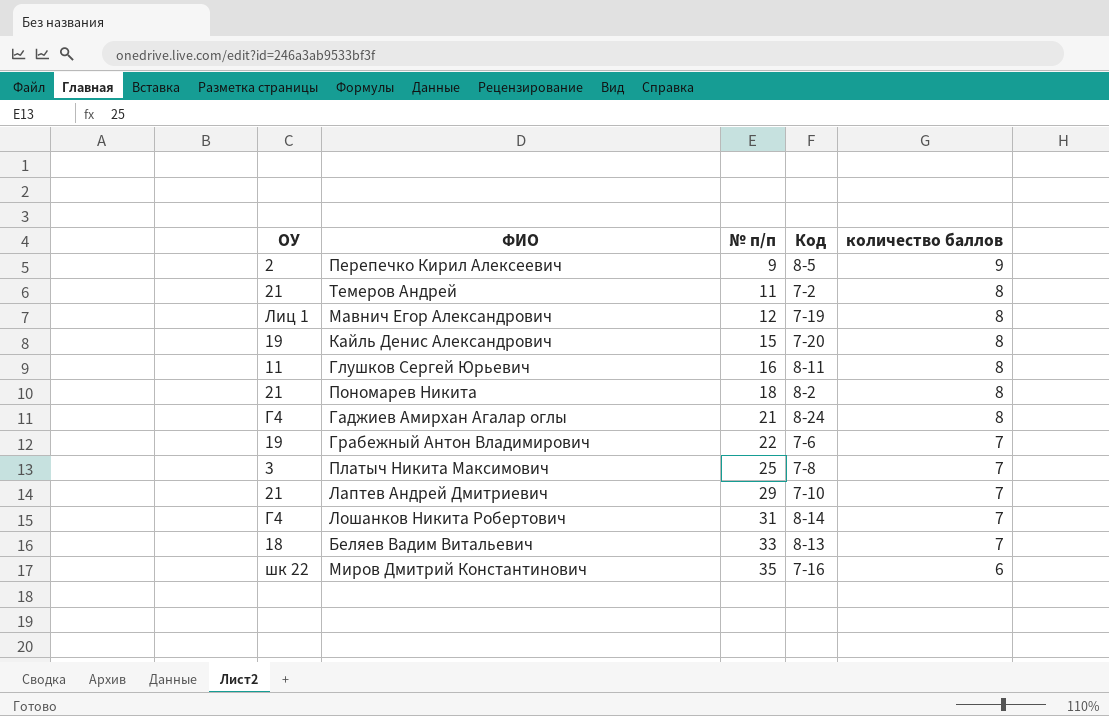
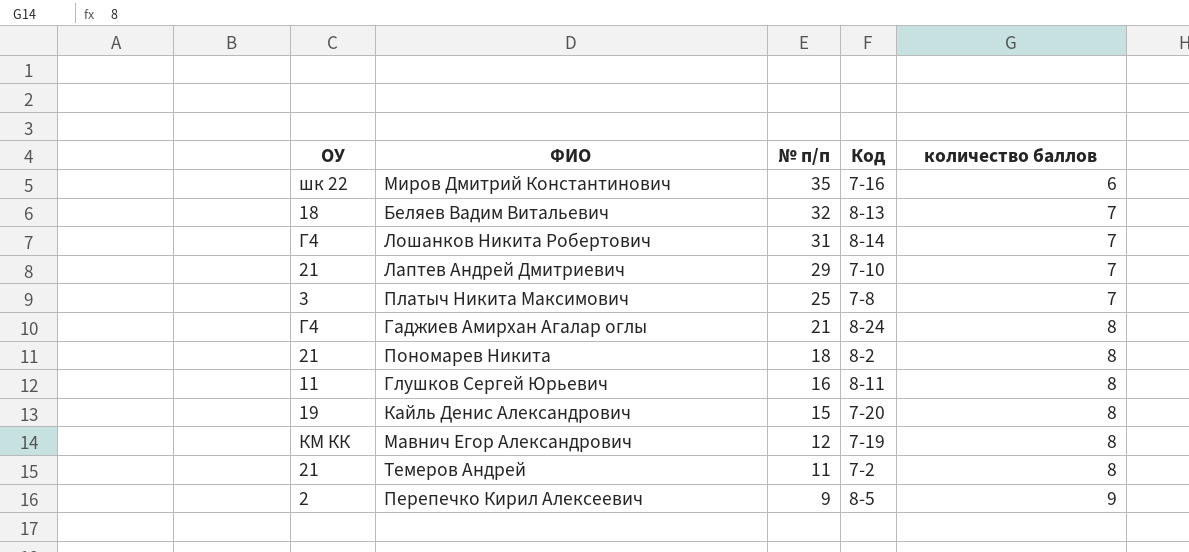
row order: № п/п ascending -> № п/п descending
row Грабежный Антон Владимирович: 19 | 22 | 7-6 | 7 -> none
Беляев Вадим Витальевич | № п/п: 33 -> 32
Мавнич Егор Александрович | ОУ: Лиц 1 -> КМ КК

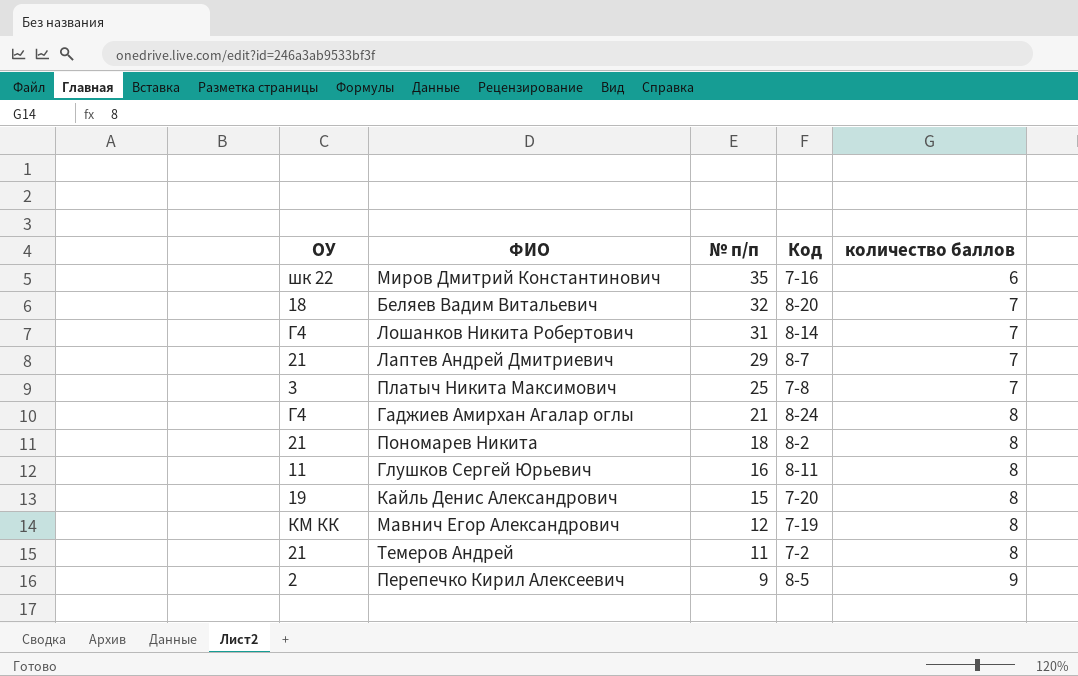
Беляев Вадим Витальевич | Код: 8-13 -> 8-20
Лаптев Андрей Дмитриевич | Код: 7-10 -> 8-7

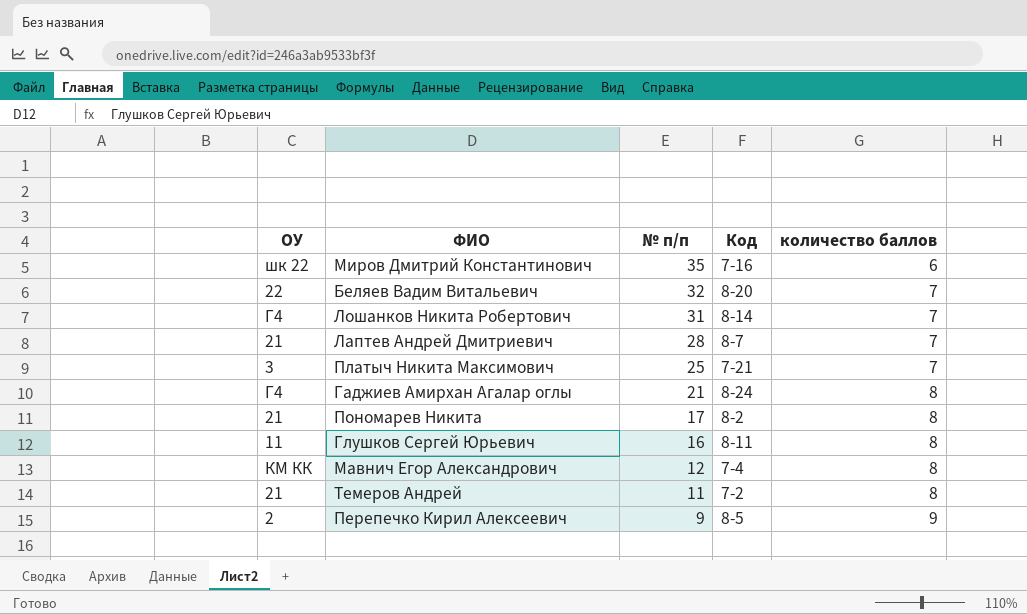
row Кайль Денис Александрович: 19 | 15 | 7-20 | 8 -> none
Беляев Вадим Витальевич | ОУ: 18 -> 22
Лаптев Андрей Дмитриевич | № п/п: 29 -> 28
Платыч Никита Максимович | Код: 7-8 -> 7-21
Пономарев Никита | № п/п: 18 -> 17
Мавнич Егор Александрович | Код: 7-19 -> 7-4

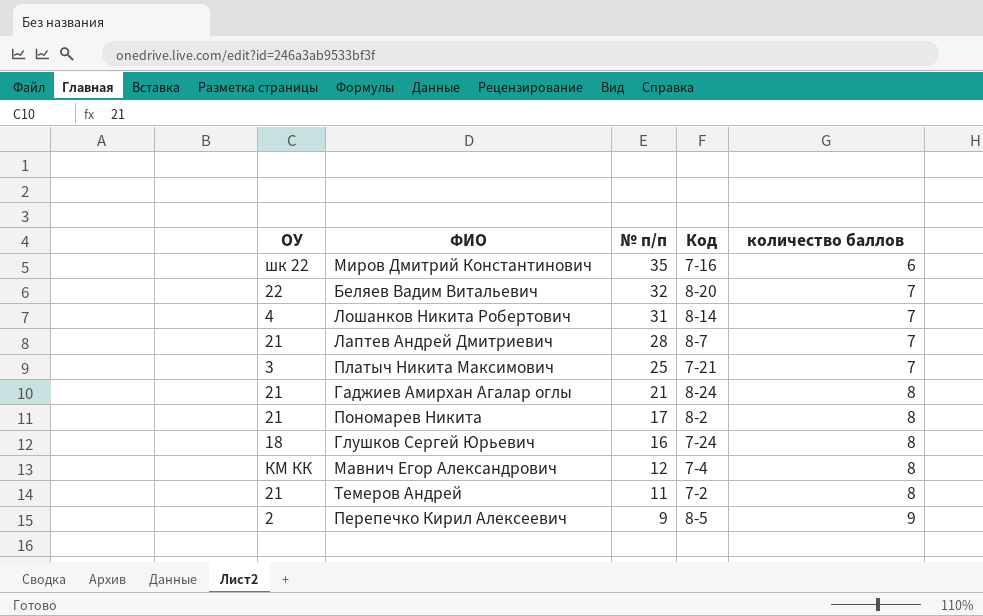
Лошанков Никита Робертович | ОУ: Г4 -> 4
Гаджиев Амирхан Агалар оглы | ОУ: Г4 -> 21
Глушков Сергей Юрьевич | ОУ: 11 -> 18
Глушков Сергей Юрьевич | Код: 8-11 -> 7-24

